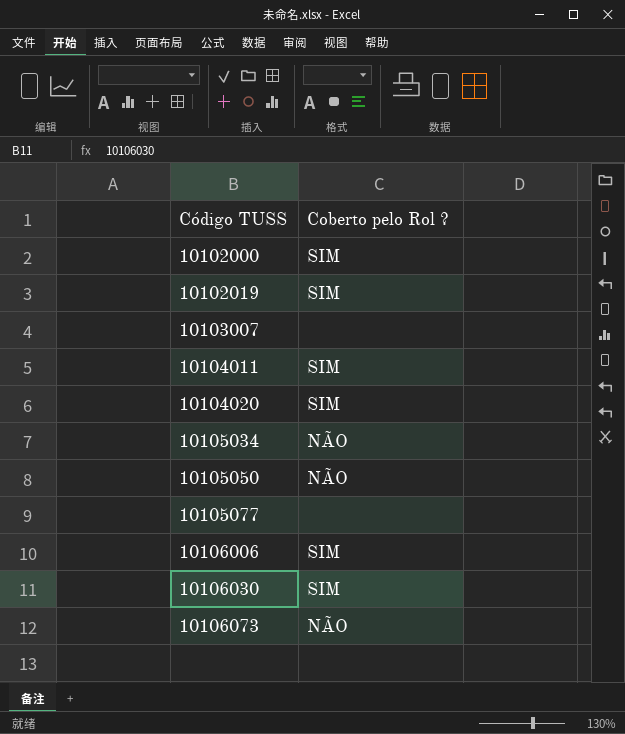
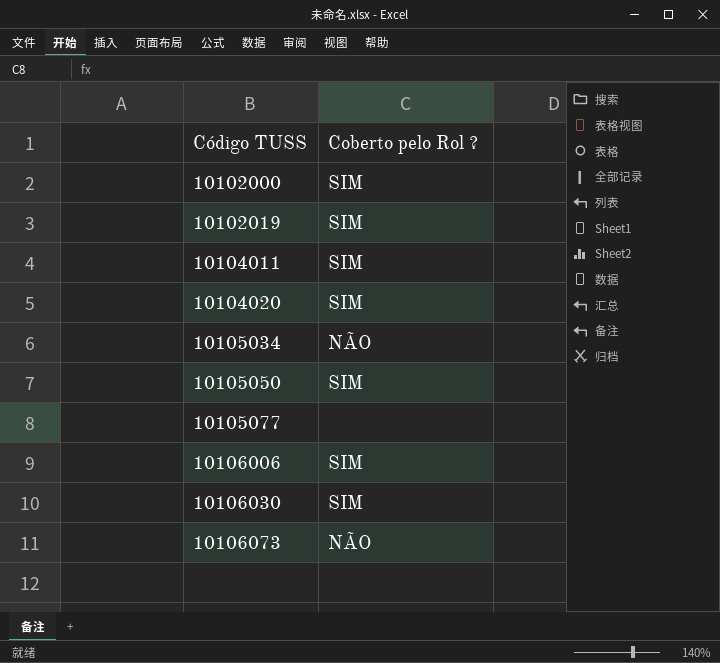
row 10103007: none -> none
10105050 | Coberto pelo Rol ?: NÃO -> SIM

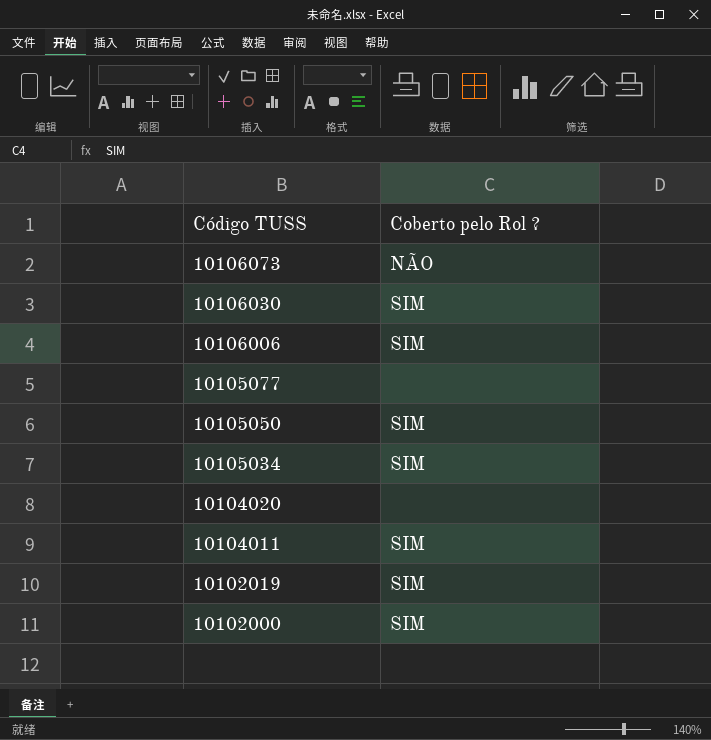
row order: Código TUSS ascending -> Código TUSS descending
10105034 | Coberto pelo Rol ?: NÃO -> SIM
10104020 | Coberto pelo Rol ?: SIM -> none

